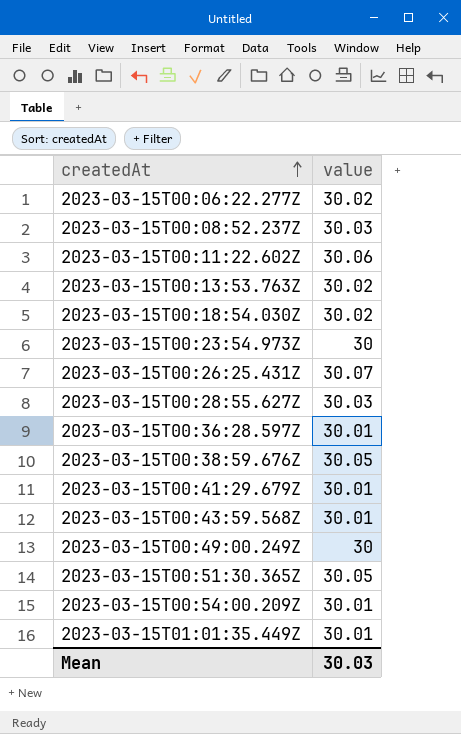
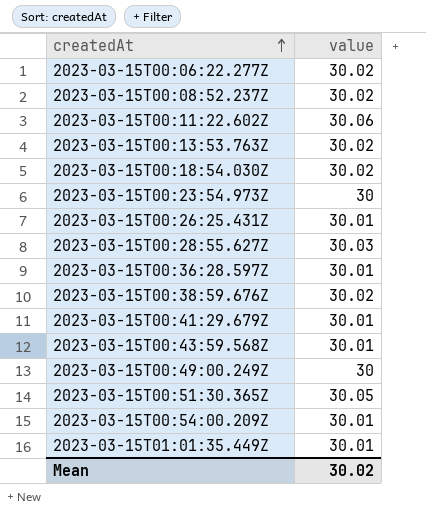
2023-03-15T00:08:52.237Z | value: 30.03 -> 30.02
2023-03-15T00:26:25.431Z | value: 30.07 -> 30.01
2023-03-15T00:38:59.676Z | value: 30.05 -> 30.02
Mean | value: 30.03 -> 30.02

